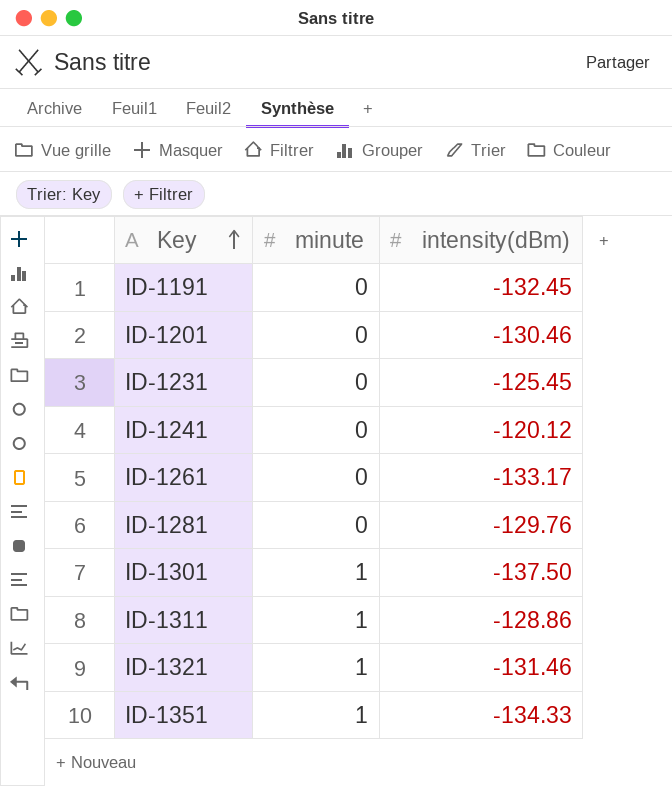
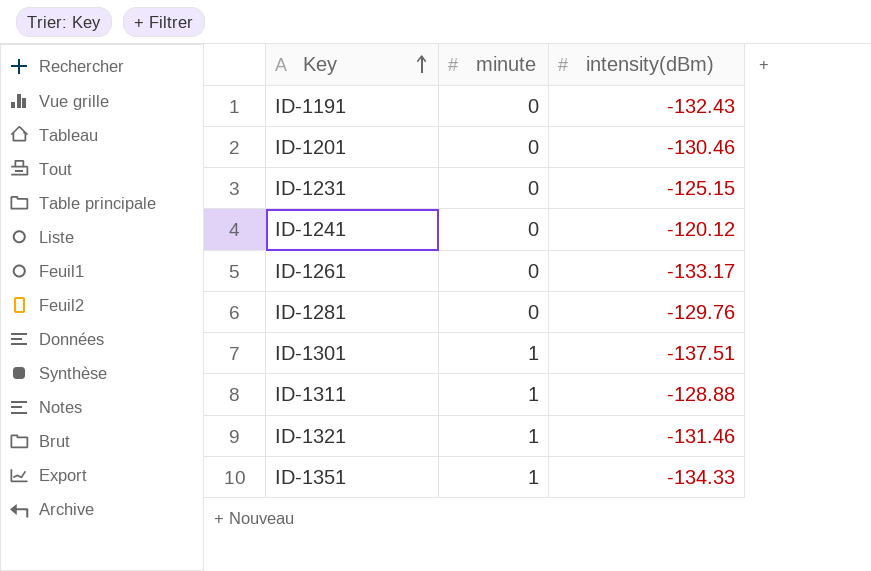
ID-1191 | intensity(dBm): -132.45 -> -132.43
ID-1231 | intensity(dBm): -125.45 -> -125.15
ID-1301 | intensity(dBm): -137.50 -> -137.51
ID-1311 | intensity(dBm): -128.86 -> -128.88

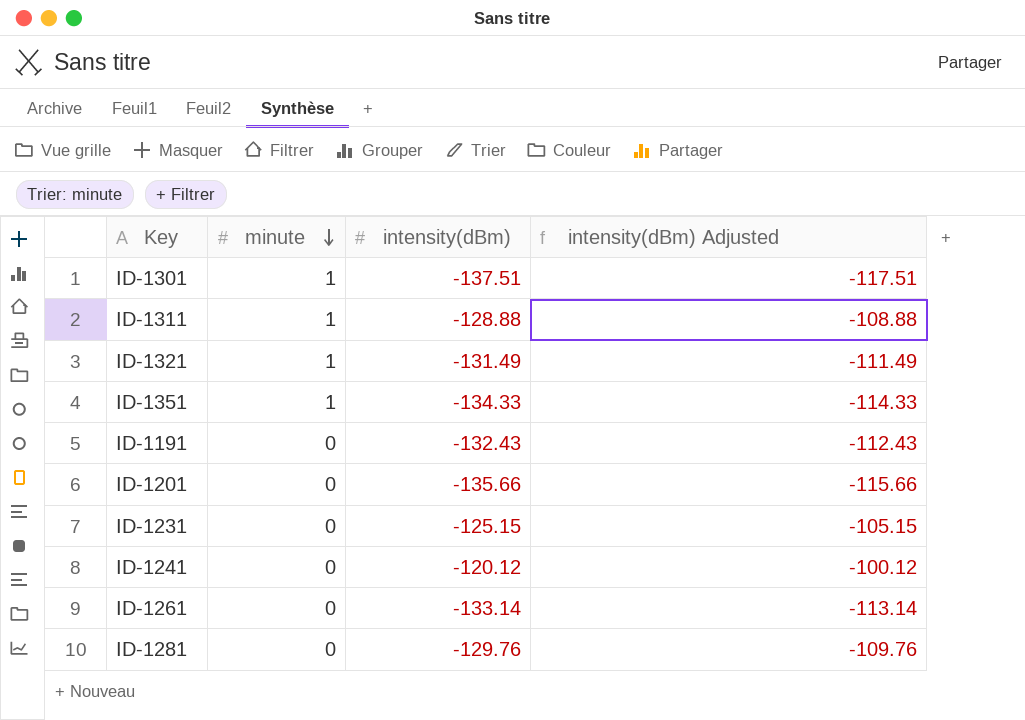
row order: Key ascending -> minute descending
column intensity(dBm) Adjusted | formula: none -> [intensity(dBm)] + 20
ID-1321 | intensity(dBm): -131.46 -> -131.49
ID-1201 | intensity(dBm): -130.46 -> -135.66
ID-1261 | intensity(dBm): -133.17 -> -133.14

